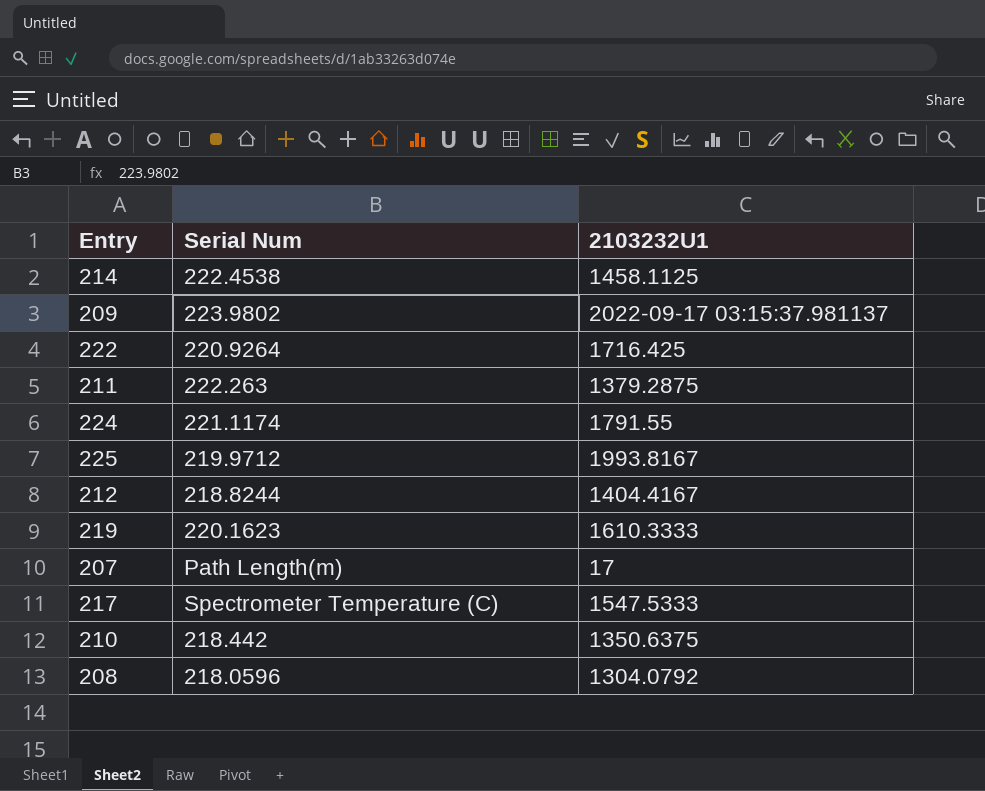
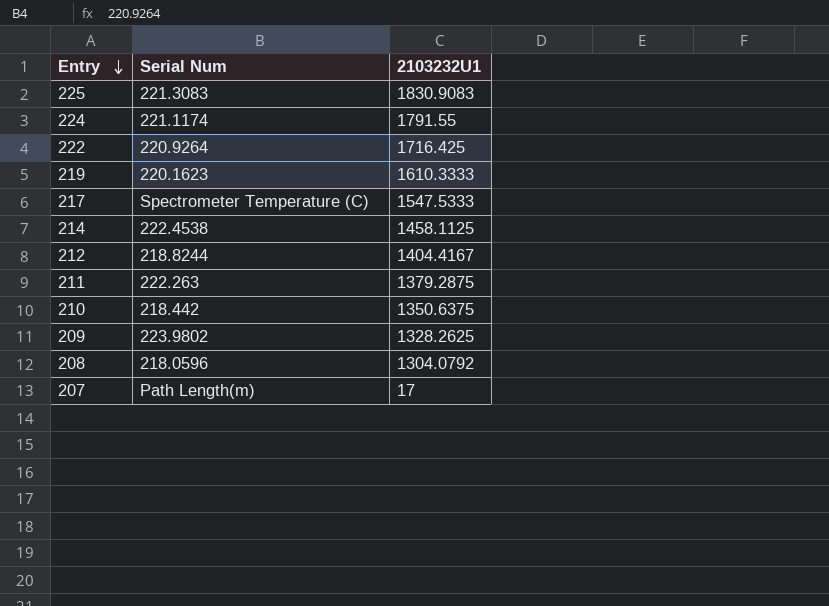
row order: none -> Entry descending
225 | Serial Num: 219.9712 -> 221.3083
225 | 2103232U1: 1993.8167 -> 1830.9083
209 | 2103232U1: 2022-09-17 03:15:37.981137 -> 1328.2625

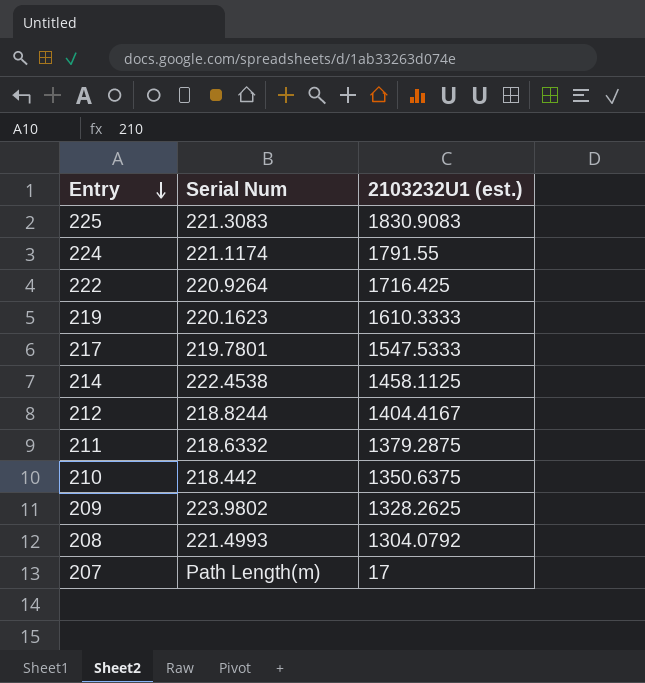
column name: 2103232U1 -> 2103232U1 (est.)
217 | Serial Num: Spectrometer Temperature (C) -> 219.7801
211 | Serial Num: 222.263 -> 218.6332
208 | Serial Num: 218.0596 -> 221.4993

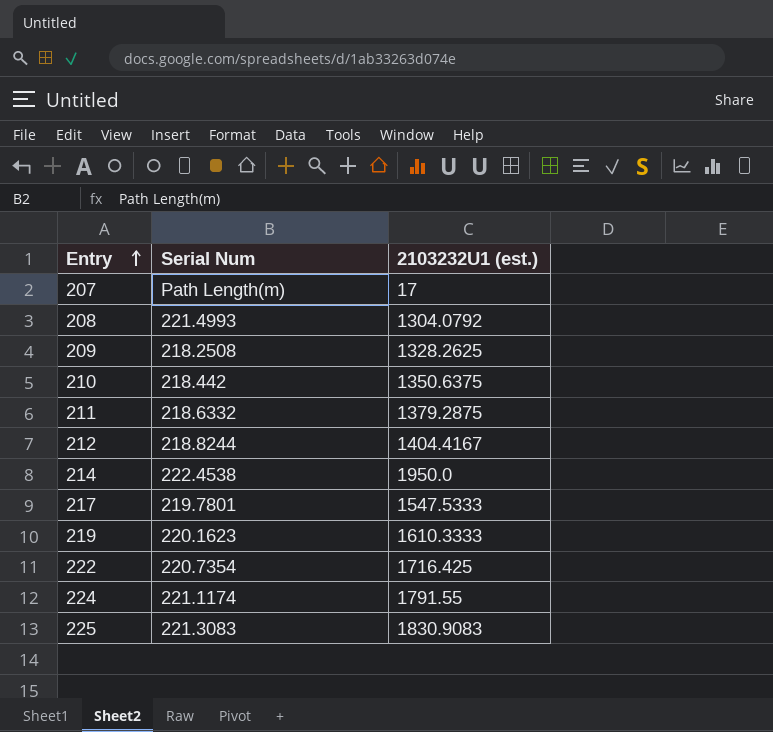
row order: Entry descending -> Entry ascending
209 | Serial Num: 223.9802 -> 218.2508
214 | 2103232U1 (est.): 1458.1125 -> 1950.0
222 | Serial Num: 220.9264 -> 220.7354

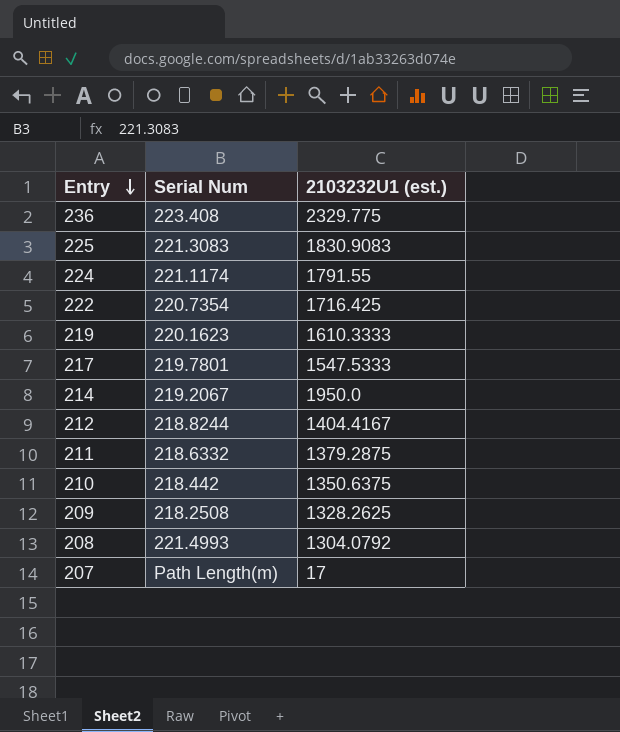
row order: Entry ascending -> Entry descending
row 236: none -> 223.408 | 2329.775
214 | Serial Num: 222.4538 -> 219.2067

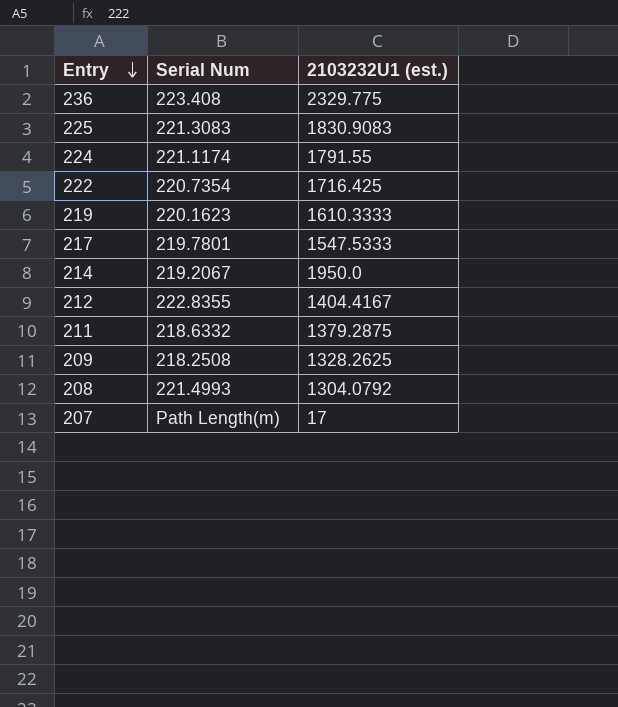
row 210: 218.442 | 1350.6375 -> none
212 | Serial Num: 218.8244 -> 222.8355

